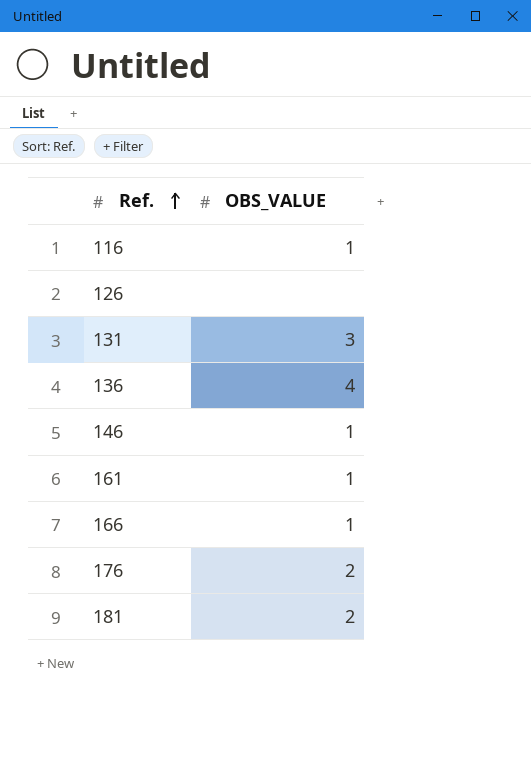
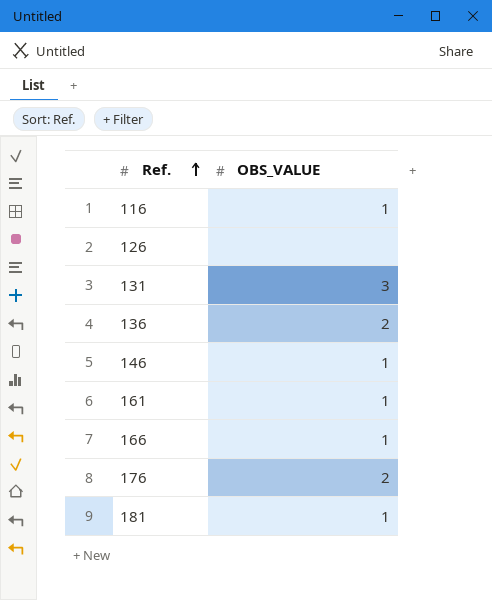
136 | OBS_VALUE: 4 -> 2
181 | OBS_VALUE: 2 -> 1

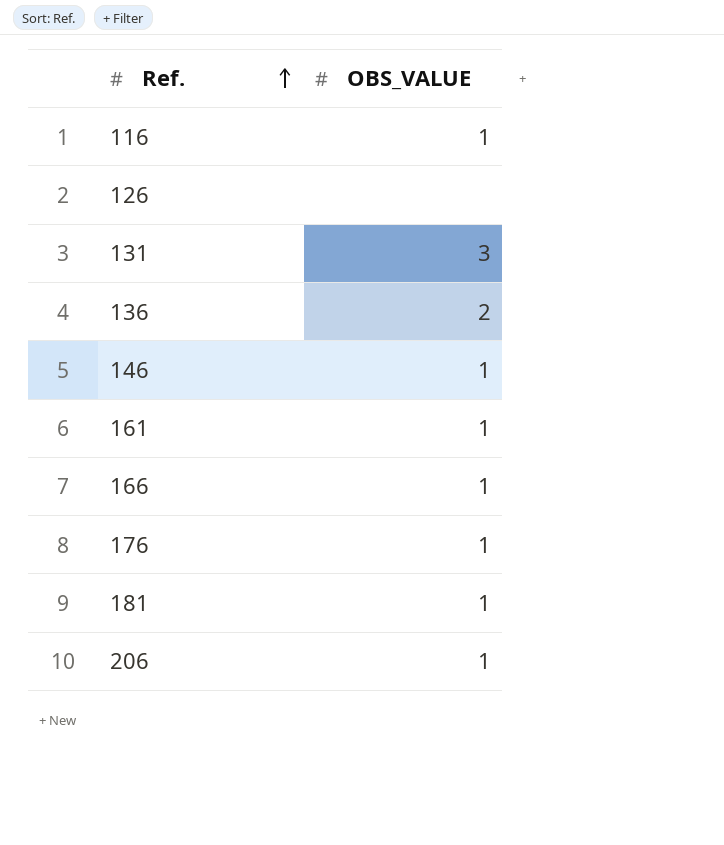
176 | OBS_VALUE: 2 -> 1
row 206: none -> 1

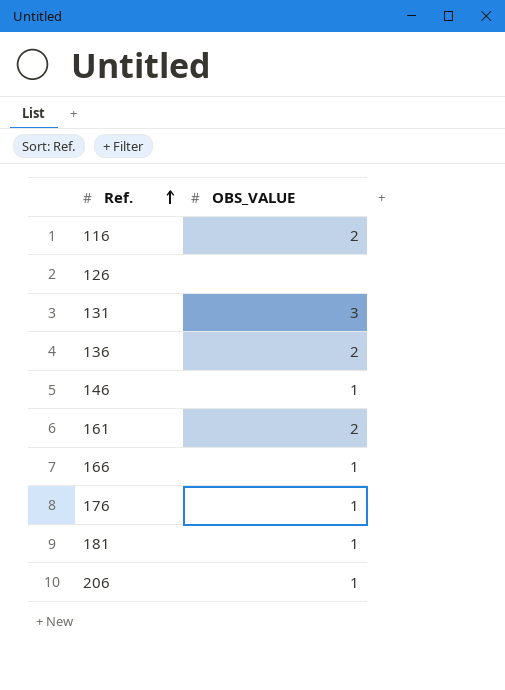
116 | OBS_VALUE: 1 -> 2
161 | OBS_VALUE: 1 -> 2

